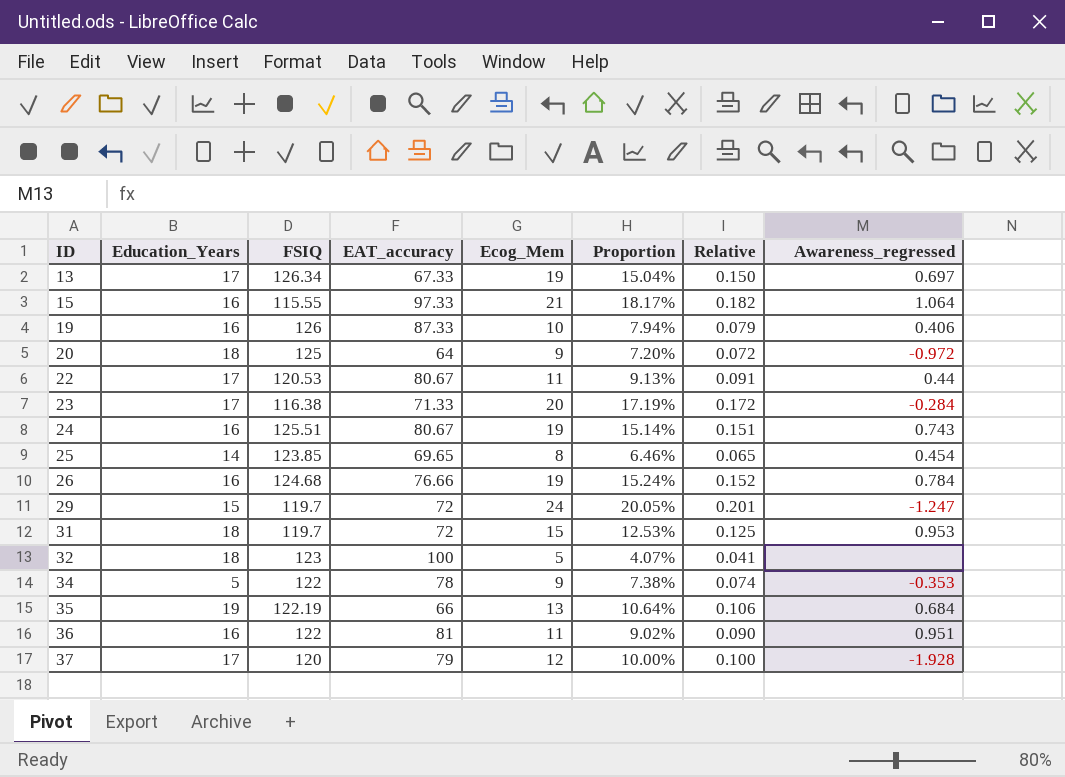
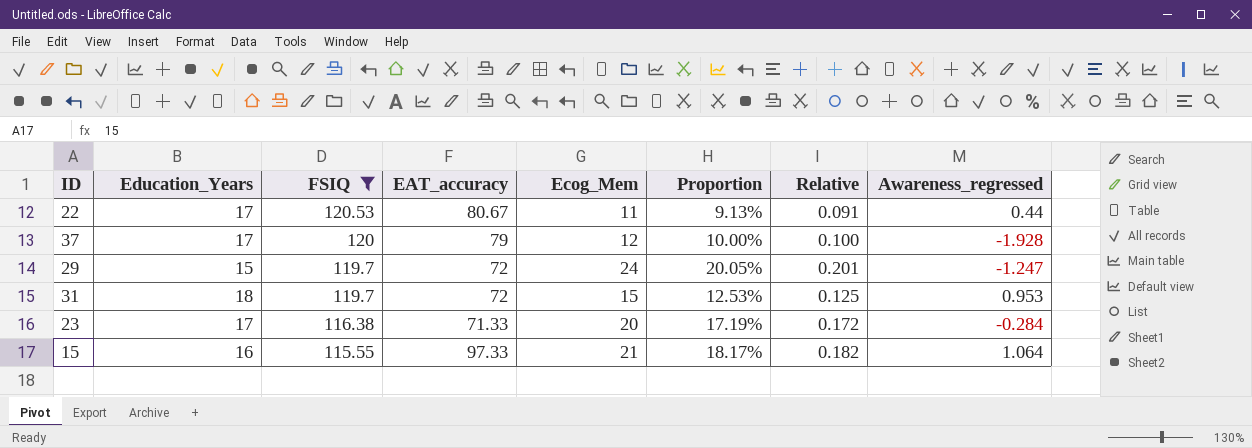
filter: none -> FSIQ <= 120.53
row order: ID ascending -> FSIQ descending

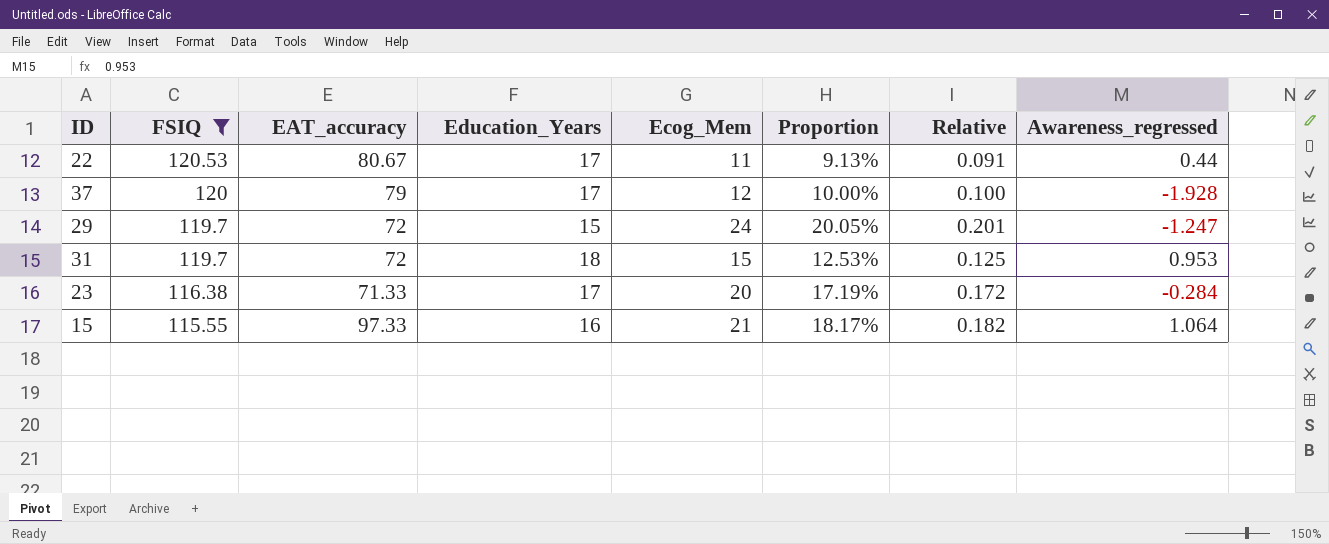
column Education_Years | position: 2 -> 4

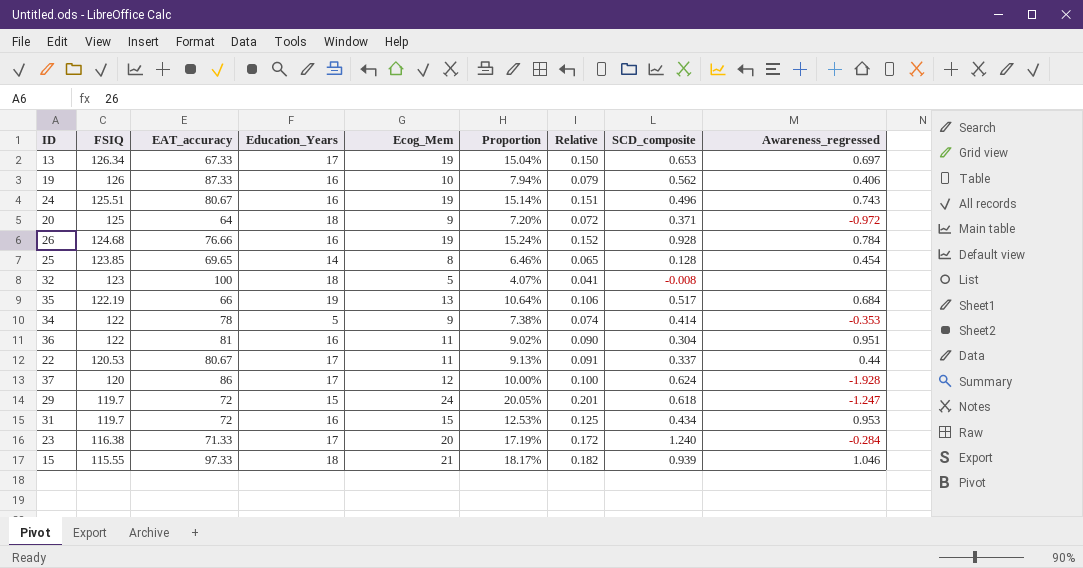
filter: FSIQ <= 120.53 -> none
column SCD_composite | position: none -> 8
37 | EAT_accuracy: 79 -> 86
31 | Education_Years: 18 -> 16
15 | Education_Years: 16 -> 18
15 | Awareness_regressed: 1.064 -> 1.046

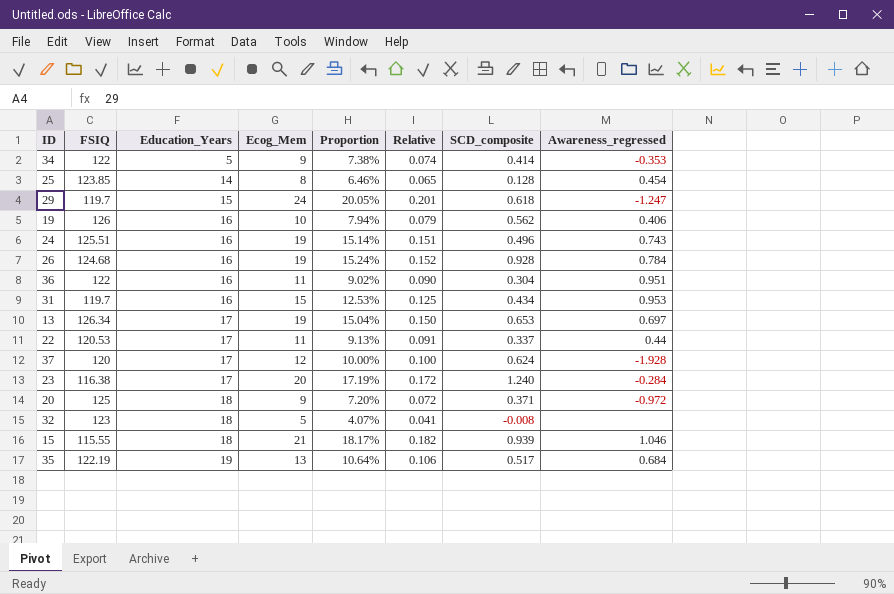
row order: FSIQ descending -> Education_Years ascending
column EAT_accuracy | position: 3 -> none

